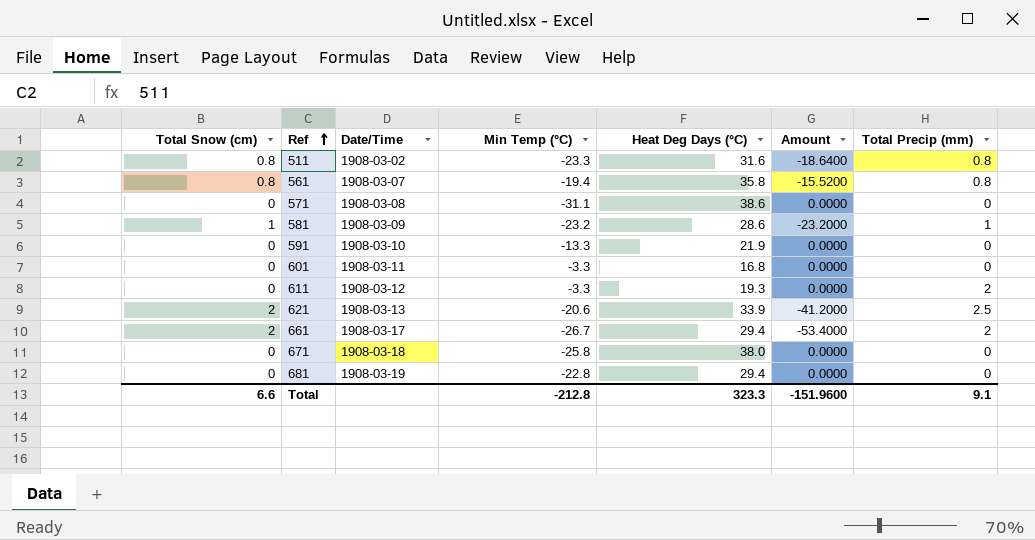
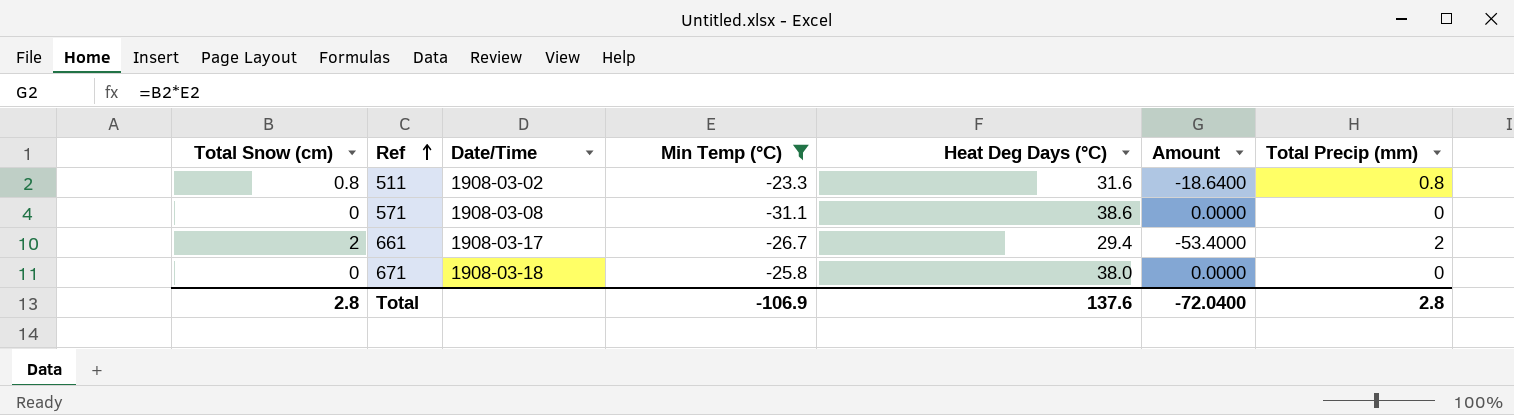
filter: none -> Min Temp (°C) <= -23.3
Total | Total Snow (cm): 6.6 -> 2.8
Total | Min Temp (°C): -212.8 -> -106.9
Total | Heat Deg Days (°C): 323.3 -> 137.6
Total | Amount: -151.9600 -> -72.0400
Total | Total Precip (mm): 9.1 -> 2.8

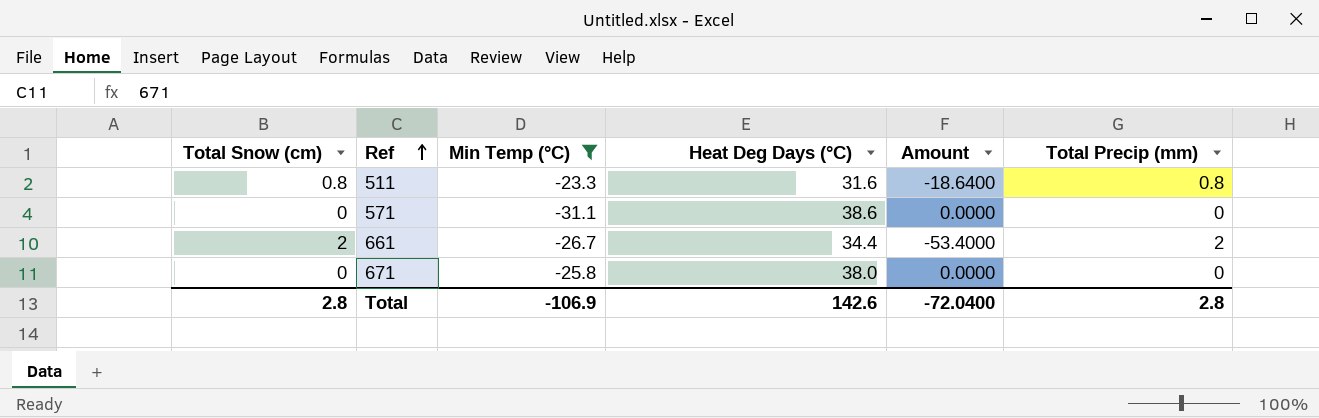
column Date/Time | position: 3 -> none
661 | Heat Deg Days (°C): 29.4 -> 34.4
Total | Heat Deg Days (°C): 137.6 -> 142.6

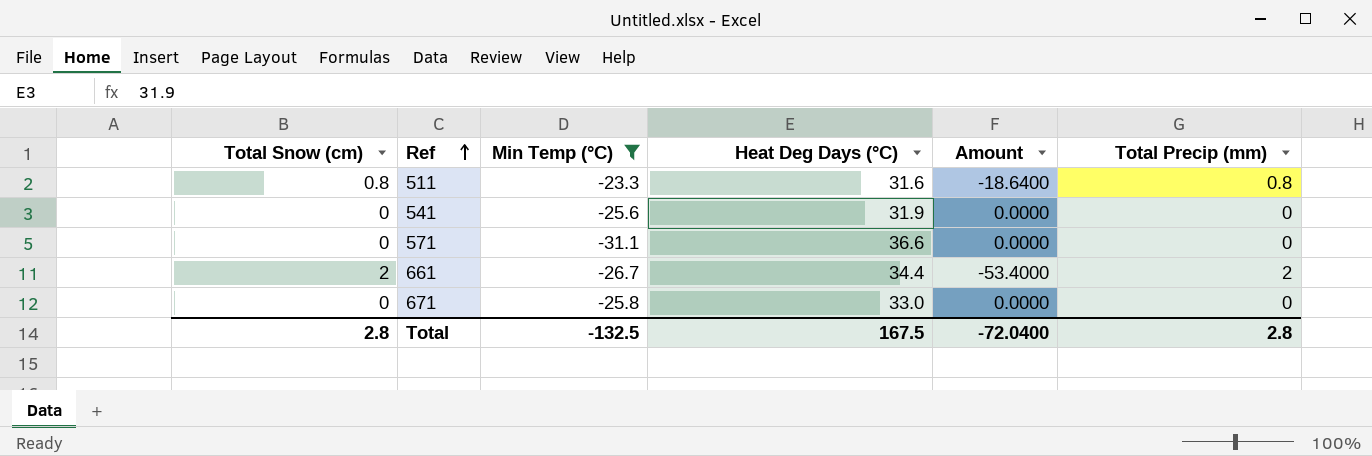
row 541: none -> 0 | -25.6 | 31.9 | 0.0000 | 0
571 | Heat Deg Days (°C): 38.6 -> 36.6
671 | Heat Deg Days (°C): 38.0 -> 33.0
Total | Min Temp (°C): -106.9 -> -132.5
Total | Heat Deg Days (°C): 142.6 -> 167.5

